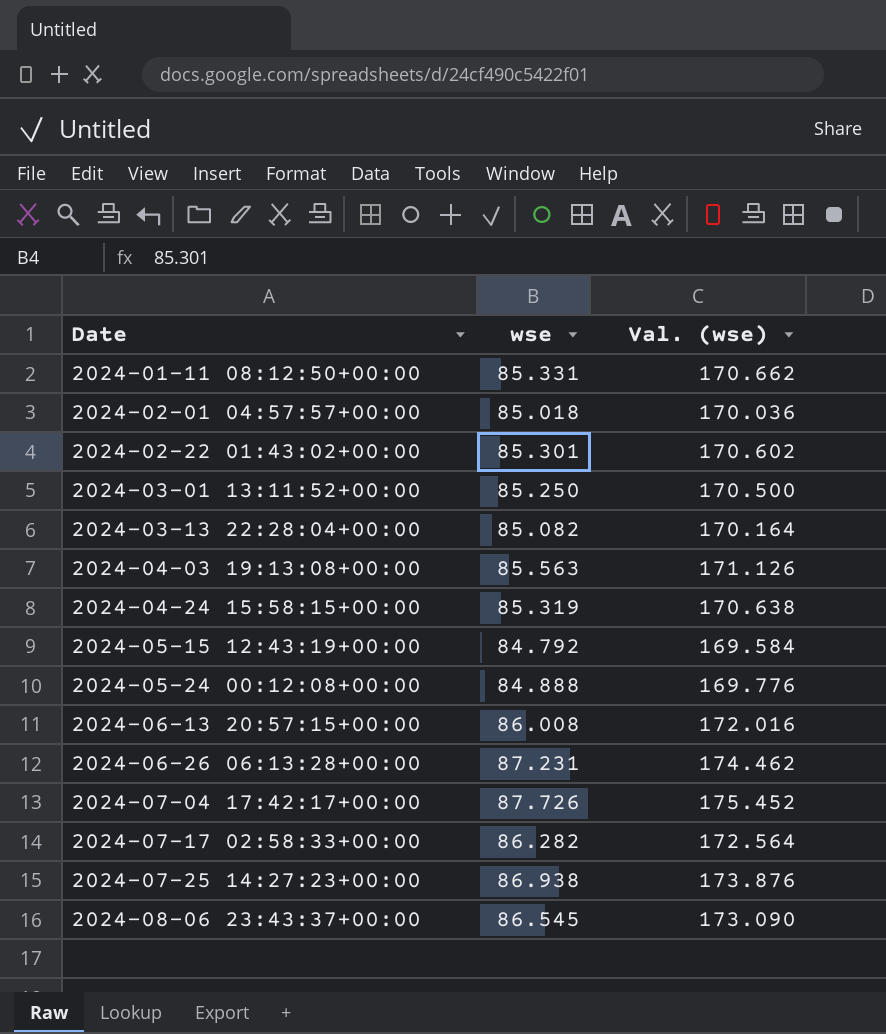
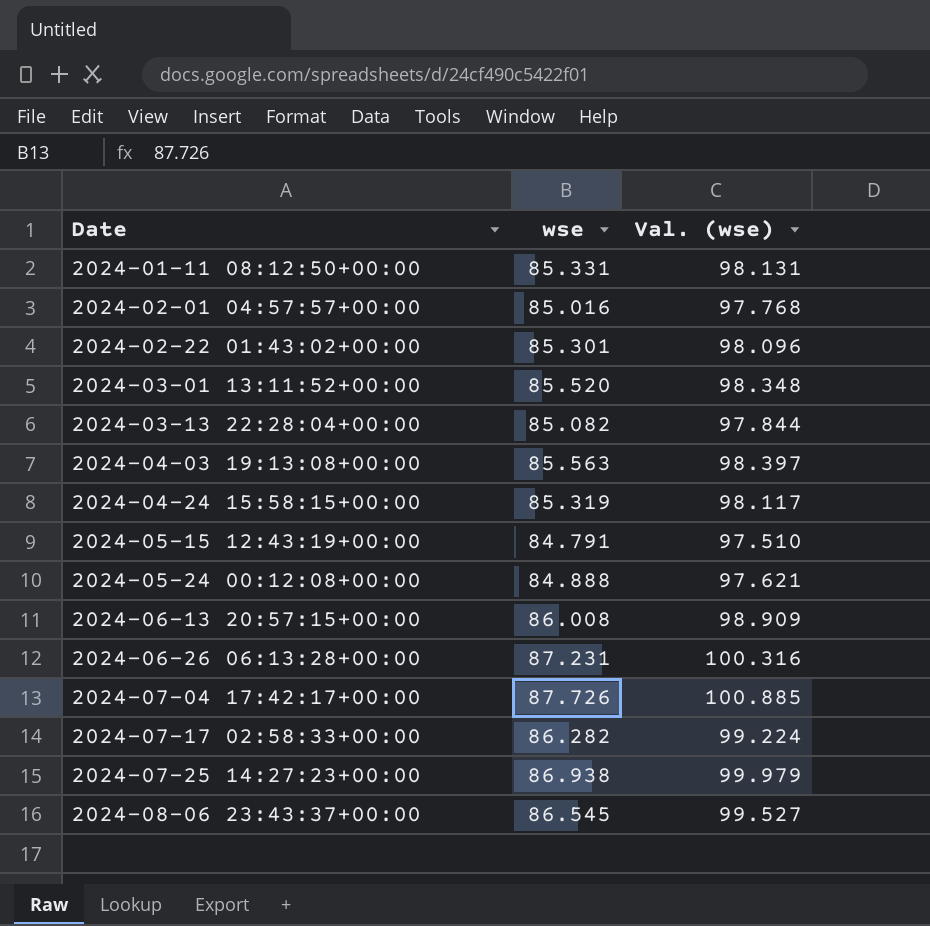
column Val. (wse) | formula: [wse] * 2 -> [wse] * 1.15
2024-02-01 04:57:57+00:00 | wse: 85.018 -> 85.016
2024-03-01 13:11:52+00:00 | wse: 85.250 -> 85.520
2024-05-15 12:43:19+00:00 | wse: 84.792 -> 84.791

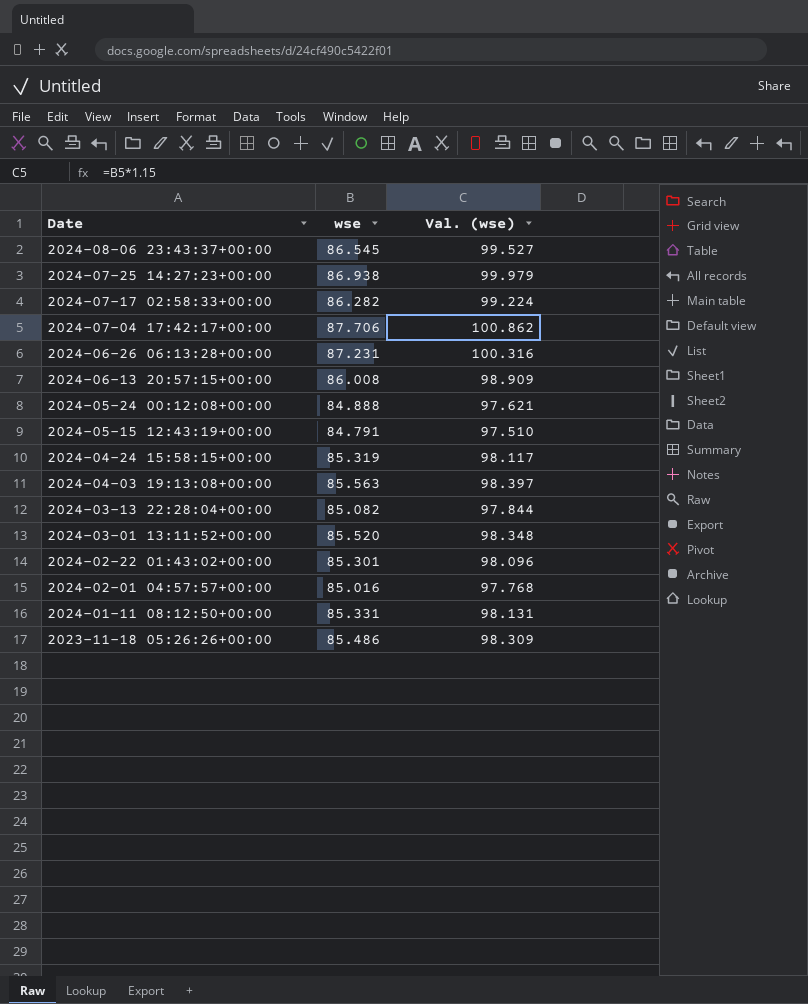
row order: Date ascending -> Date descending
2024-07-04 17:42:17+00:00 | wse: 87.726 -> 87.706
2024-07-04 17:42:17+00:00 | Val. (wse): 100.885 -> 100.862
row 2023-11-18 05:26:26+00:00: none -> 85.486 | 98.309

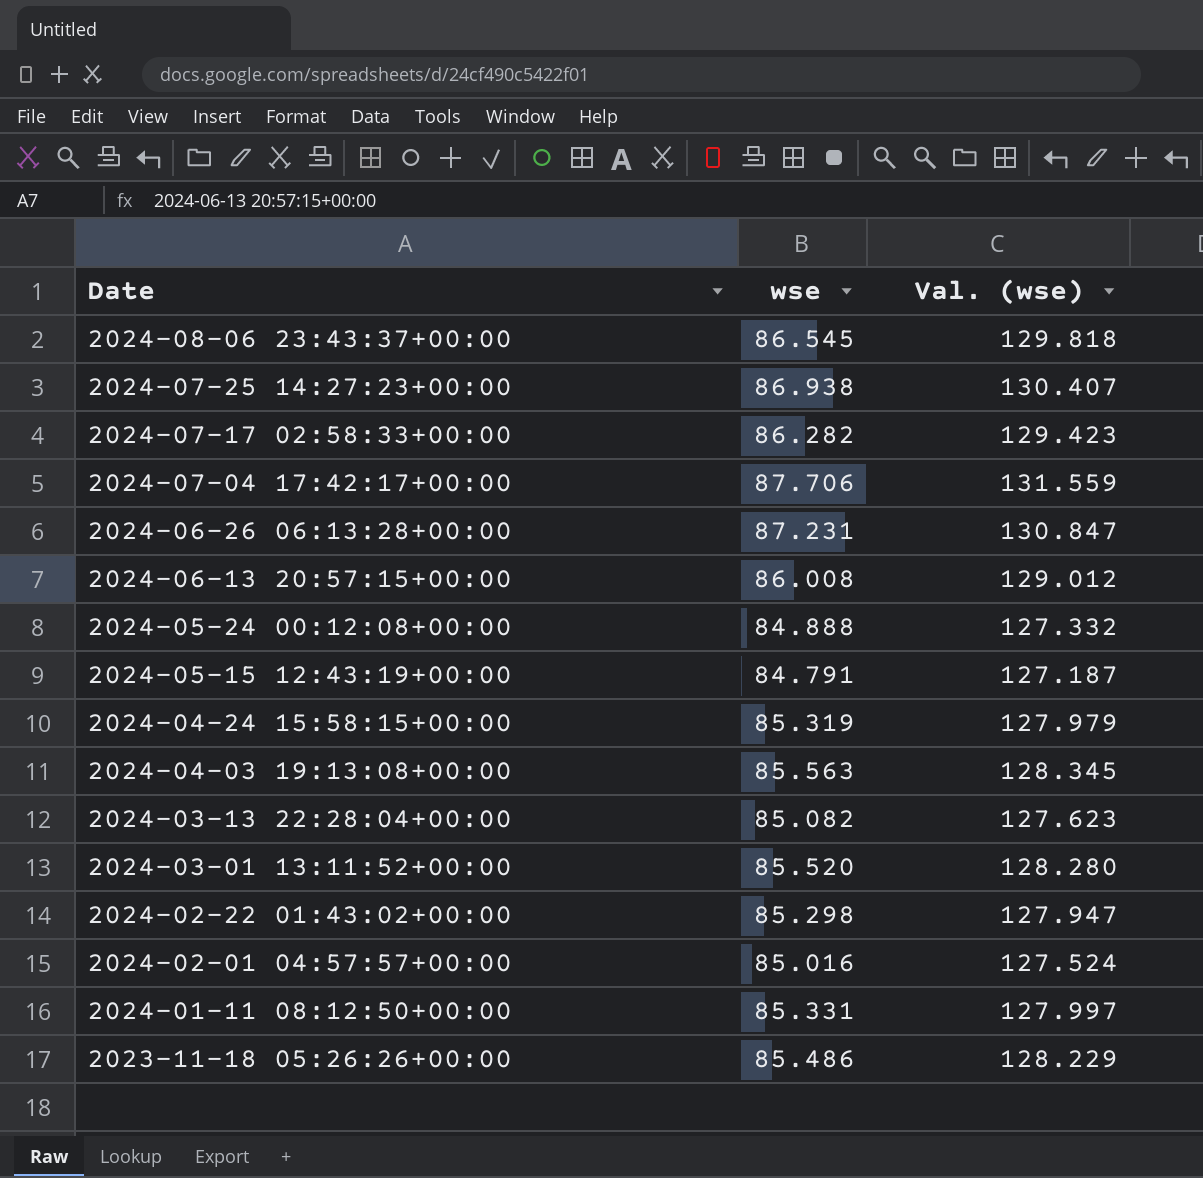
column Val. (wse) | formula: [wse] * 1.15 -> [wse] * 1.5
2024-02-22 01:43:02+00:00 | wse: 85.301 -> 85.298

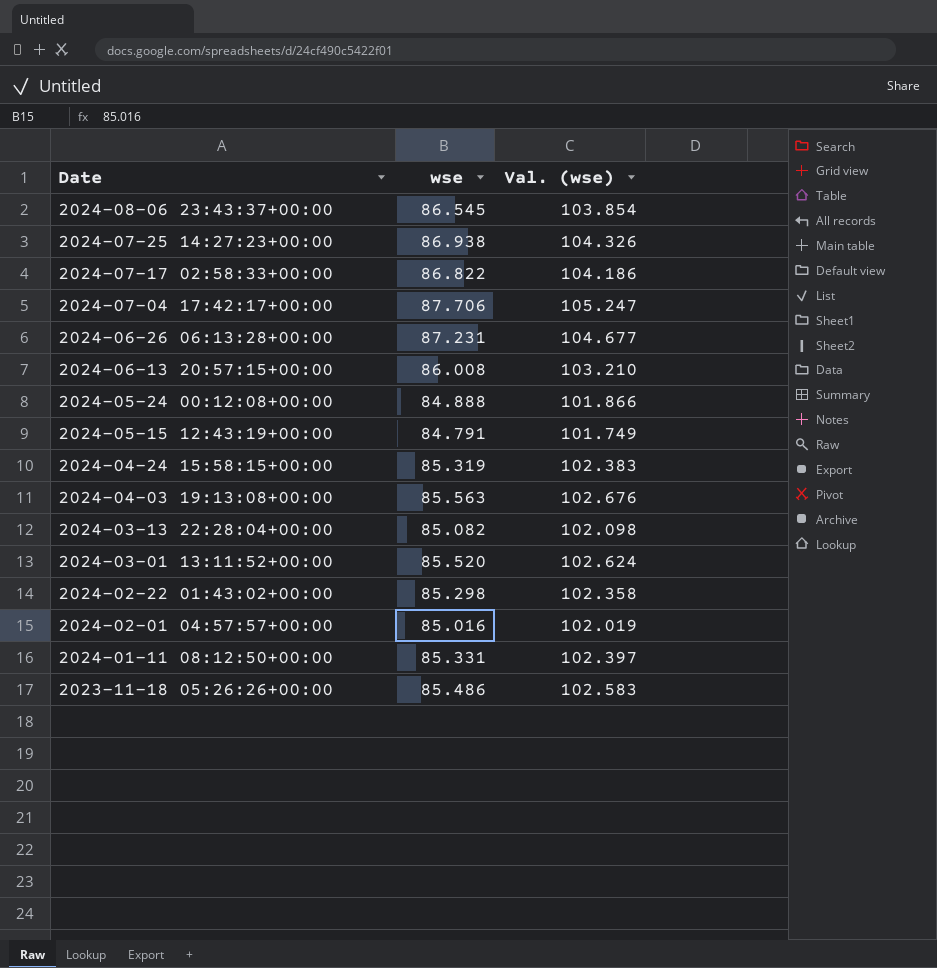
column Val. (wse) | formula: [wse] * 1.5 -> [wse] * 1.2
2024-07-17 02:58:33+00:00 | wse: 86.282 -> 86.822

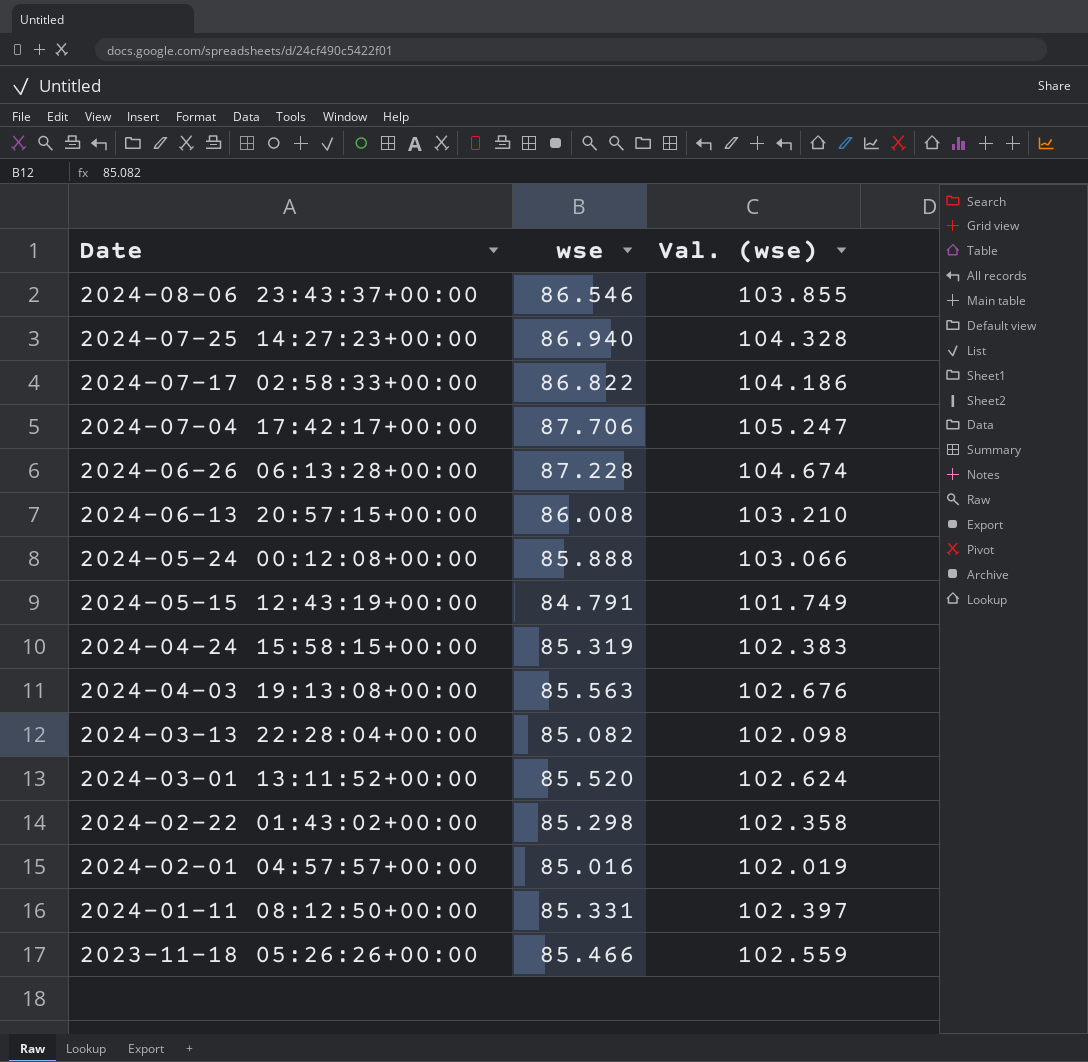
2024-08-06 23:43:37+00:00 | wse: 86.545 -> 86.546
2024-08-06 23:43:37+00:00 | Val. (wse): 103.854 -> 103.855
2024-07-25 14:27:23+00:00 | wse: 86.938 -> 86.940
2024-07-25 14:27:23+00:00 | Val. (wse): 104.326 -> 104.328
2024-06-26 06:13:28+00:00 | wse: 87.231 -> 87.228
2024-06-26 06:13:28+00:00 | Val. (wse): 104.677 -> 104.674
2024-05-24 00:12:08+00:00 | wse: 84.888 -> 85.888
2024-05-24 00:12:08+00:00 | Val. (wse): 101.866 -> 103.066
2023-11-18 05:26:26+00:00 | wse: 85.486 -> 85.466
2023-11-18 05:26:26+00:00 | Val. (wse): 102.583 -> 102.559

